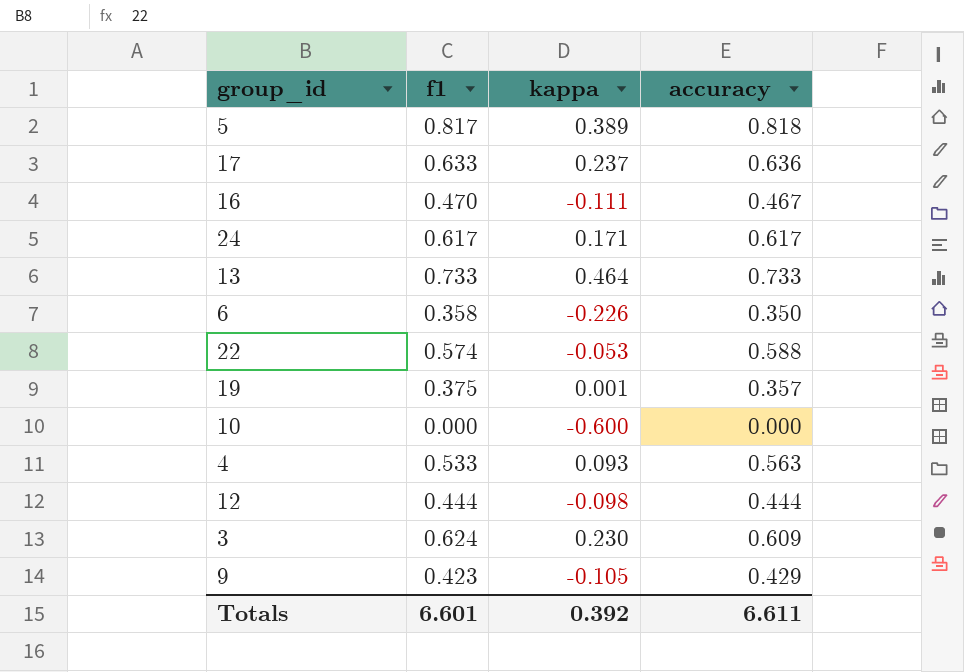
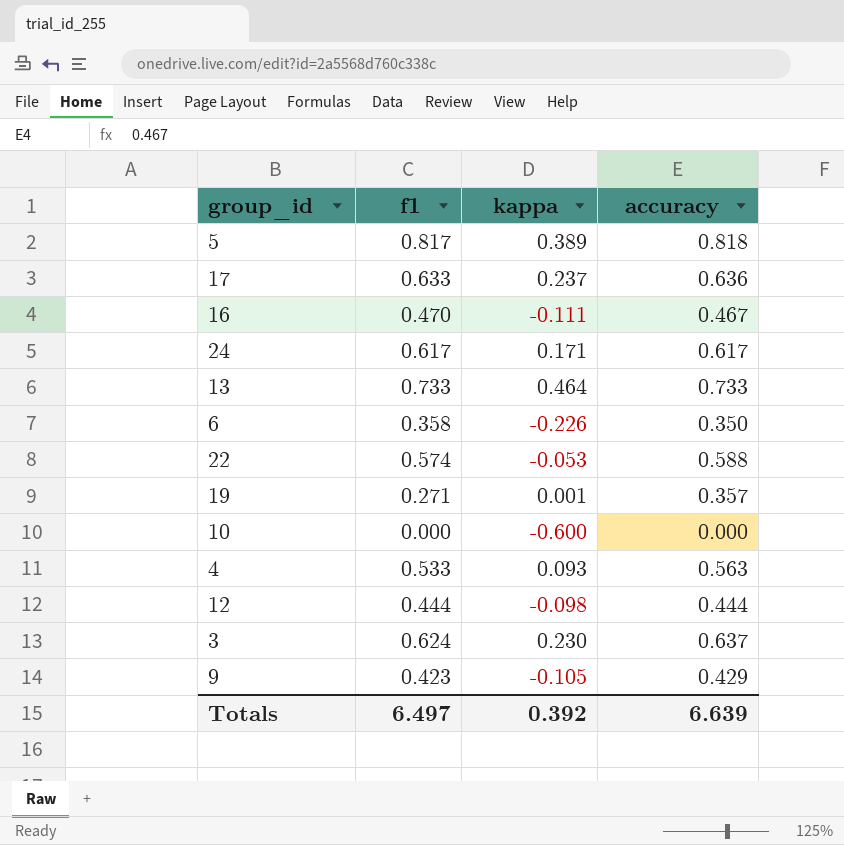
19 | f1: 0.375 -> 0.271
3 | accuracy: 0.609 -> 0.637
Totals | f1: 6.601 -> 6.497
Totals | accuracy: 6.611 -> 6.639

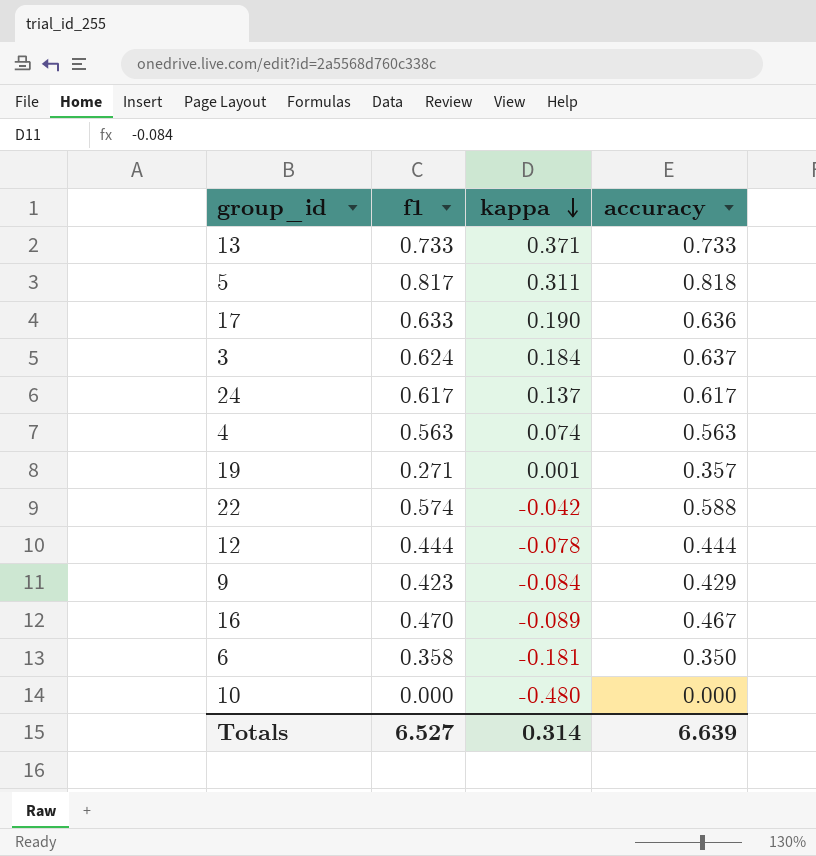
row order: none -> kappa descending
13 | kappa: 0.464 -> 0.371
5 | kappa: 0.389 -> 0.311
17 | kappa: 0.237 -> 0.190
3 | kappa: 0.230 -> 0.184
24 | kappa: 0.171 -> 0.137
4 | f1: 0.533 -> 0.563
4 | kappa: 0.093 -> 0.074
22 | kappa: -0.053 -> -0.042
12 | kappa: -0.098 -> -0.078
9 | kappa: -0.105 -> -0.084
16 | kappa: -0.111 -> -0.089
6 | kappa: -0.226 -> -0.181
10 | kappa: -0.600 -> -0.480
Totals | f1: 6.497 -> 6.527
Totals | kappa: 0.392 -> 0.314

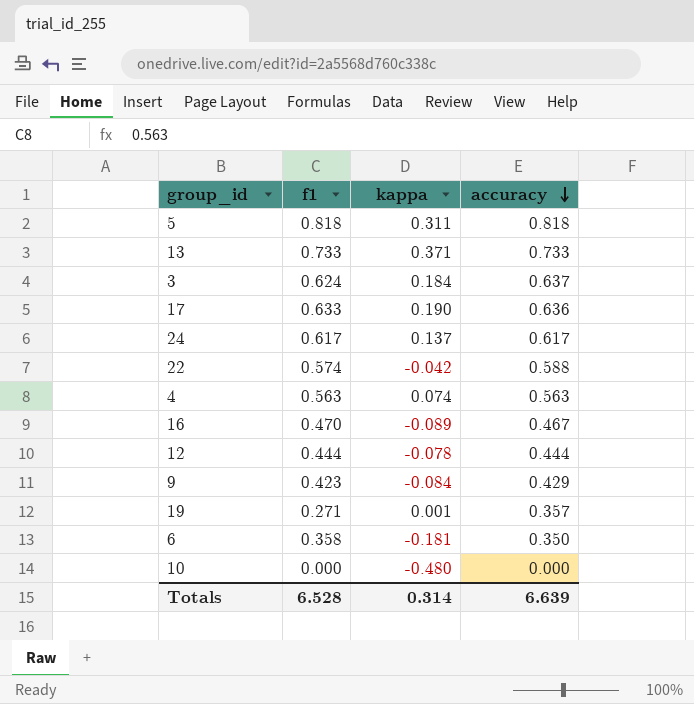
row order: kappa descending -> accuracy descending
5 | f1: 0.817 -> 0.818
Totals | f1: 6.527 -> 6.528

